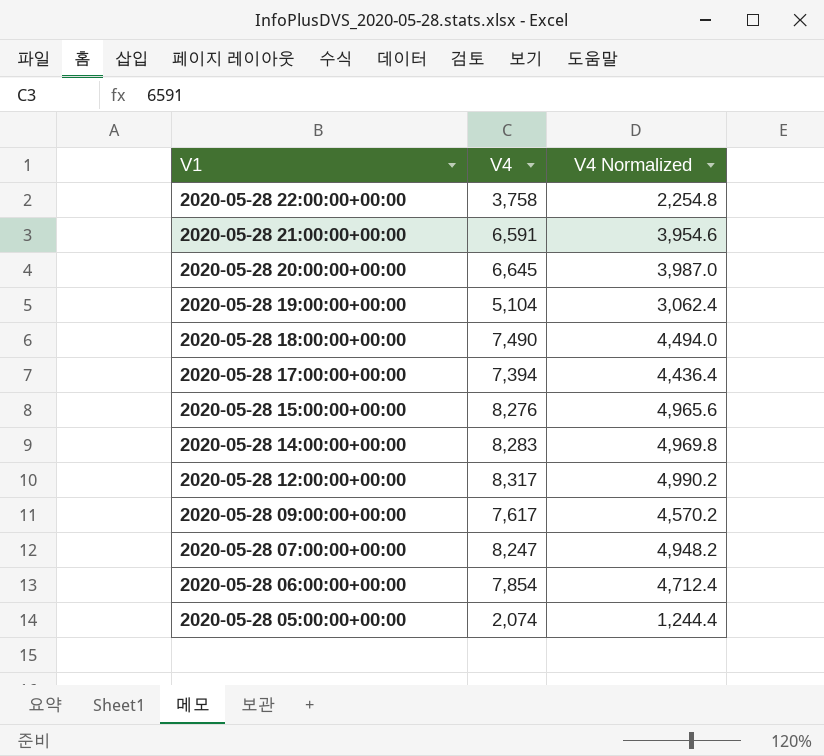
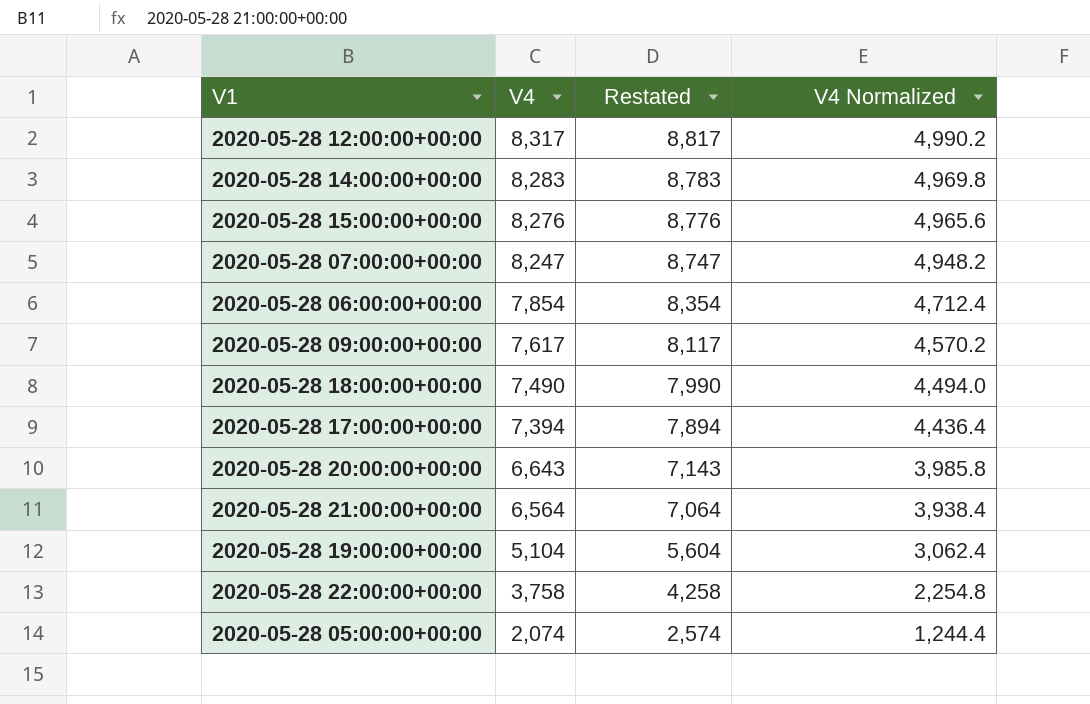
row order: V1 descending -> V4 descending
column Restated | formula: none -> [V4] + 500
2020-05-28 20:00:00+00:00 | V4: 6,645 -> 6,643
2020-05-28 20:00:00+00:00 | V4 Normalized: 3,987.0 -> 3,985.8
2020-05-28 21:00:00+00:00 | V4: 6,591 -> 6,564
2020-05-28 21:00:00+00:00 | V4 Normalized: 3,954.6 -> 3,938.4

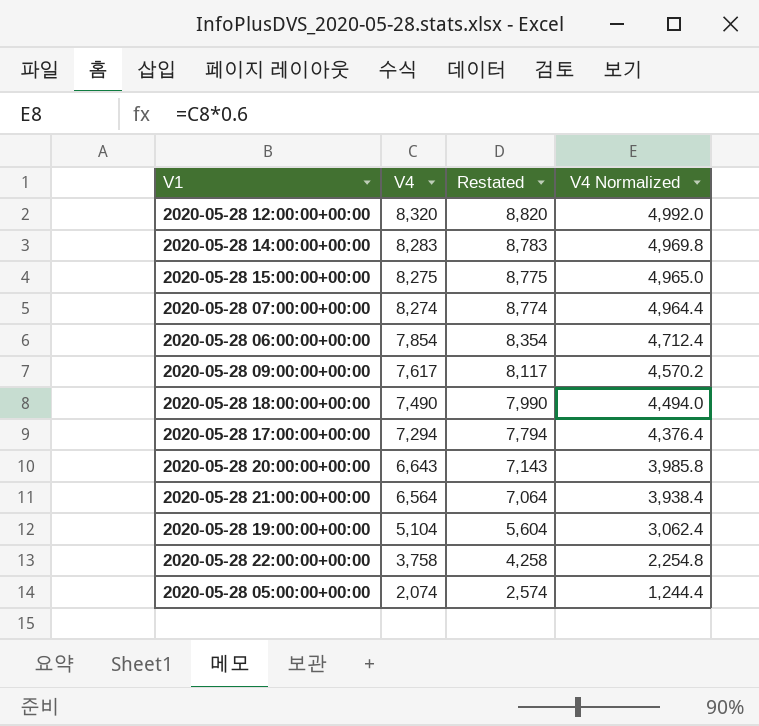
2020-05-28 12:00:00+00:00 | V4: 8,317 -> 8,320
2020-05-28 12:00:00+00:00 | Restated: 8,817 -> 8,820
2020-05-28 12:00:00+00:00 | V4 Normalized: 4,990.2 -> 4,992.0
2020-05-28 15:00:00+00:00 | V4: 8,276 -> 8,275
2020-05-28 15:00:00+00:00 | Restated: 8,776 -> 8,775
2020-05-28 15:00:00+00:00 | V4 Normalized: 4,965.6 -> 4,965.0
2020-05-28 07:00:00+00:00 | V4: 8,247 -> 8,274
2020-05-28 07:00:00+00:00 | Restated: 8,747 -> 8,774
2020-05-28 07:00:00+00:00 | V4 Normalized: 4,948.2 -> 4,964.4
2020-05-28 17:00:00+00:00 | V4: 7,394 -> 7,294
2020-05-28 17:00:00+00:00 | Restated: 7,894 -> 7,794
2020-05-28 17:00:00+00:00 | V4 Normalized: 4,436.4 -> 4,376.4

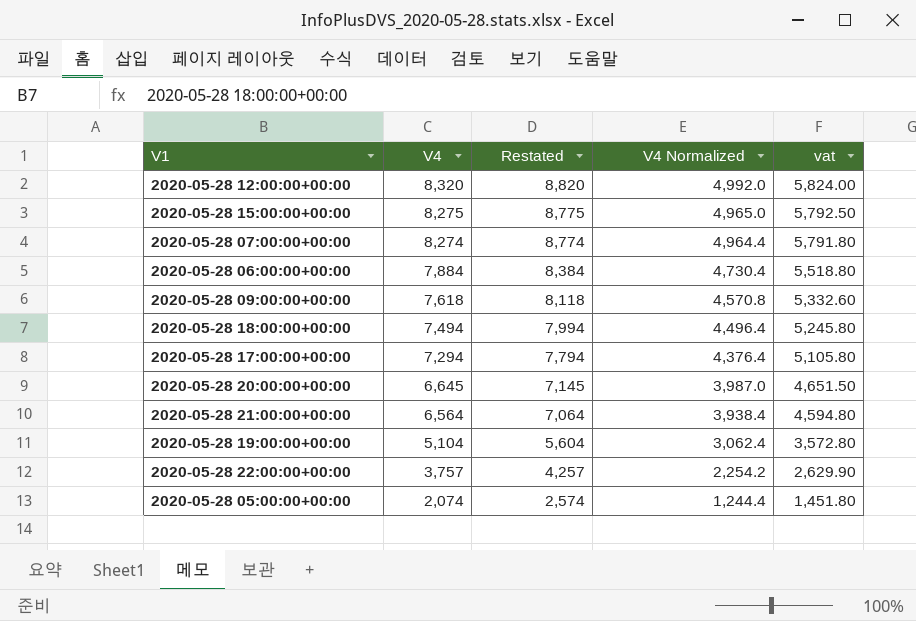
column vat | formula: none -> [V4] * 0.7
row 2020-05-28 14:00:00+00:00: 8,283 | 8,783 | 4,969.8 -> none
2020-05-28 06:00:00+00:00 | V4: 7,854 -> 7,884
2020-05-28 06:00:00+00:00 | Restated: 8,354 -> 8,384
2020-05-28 06:00:00+00:00 | V4 Normalized: 4,712.4 -> 4,730.4
2020-05-28 09:00:00+00:00 | V4: 7,617 -> 7,618
2020-05-28 09:00:00+00:00 | Restated: 8,117 -> 8,118
2020-05-28 09:00:00+00:00 | V4 Normalized: 4,570.2 -> 4,570.8
2020-05-28 18:00:00+00:00 | V4: 7,490 -> 7,494
2020-05-28 18:00:00+00:00 | Restated: 7,990 -> 7,994
2020-05-28 18:00:00+00:00 | V4 Normalized: 4,494.0 -> 4,496.4
2020-05-28 20:00:00+00:00 | V4: 6,643 -> 6,645
2020-05-28 20:00:00+00:00 | Restated: 7,143 -> 7,145
2020-05-28 20:00:00+00:00 | V4 Normalized: 3,985.8 -> 3,987.0
2020-05-28 22:00:00+00:00 | V4: 3,758 -> 3,757
2020-05-28 22:00:00+00:00 | Restated: 4,258 -> 4,257
2020-05-28 22:00:00+00:00 | V4 Normalized: 2,254.8 -> 2,254.2

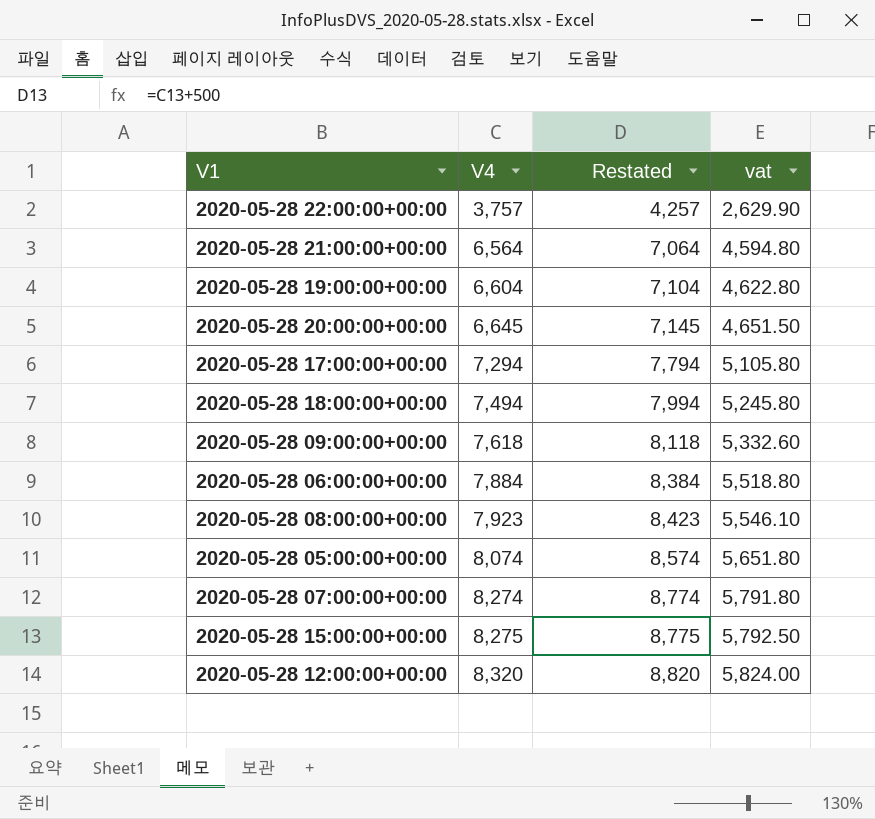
row order: V4 descending -> V4 ascending
column V4 Normalized | formula: [V4] * 0.6 -> none
2020-05-28 19:00:00+00:00 | V4: 5,104 -> 6,604
2020-05-28 19:00:00+00:00 | Restated: 5,604 -> 7,104
2020-05-28 19:00:00+00:00 | vat: 3,572.80 -> 4,622.80
row 2020-05-28 08:00:00+00:00: none -> 7,923 | 8,423 | 5,546.10
2020-05-28 05:00:00+00:00 | V4: 2,074 -> 8,074
2020-05-28 05:00:00+00:00 | Restated: 2,574 -> 8,574
2020-05-28 05:00:00+00:00 | vat: 1,451.80 -> 5,651.80

